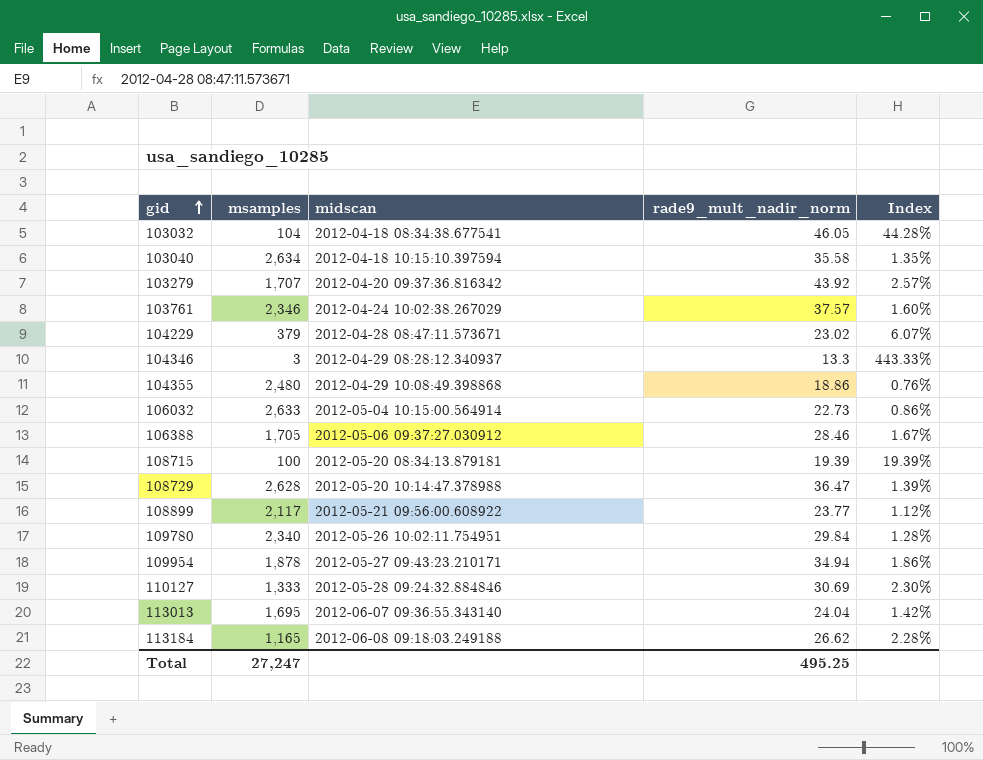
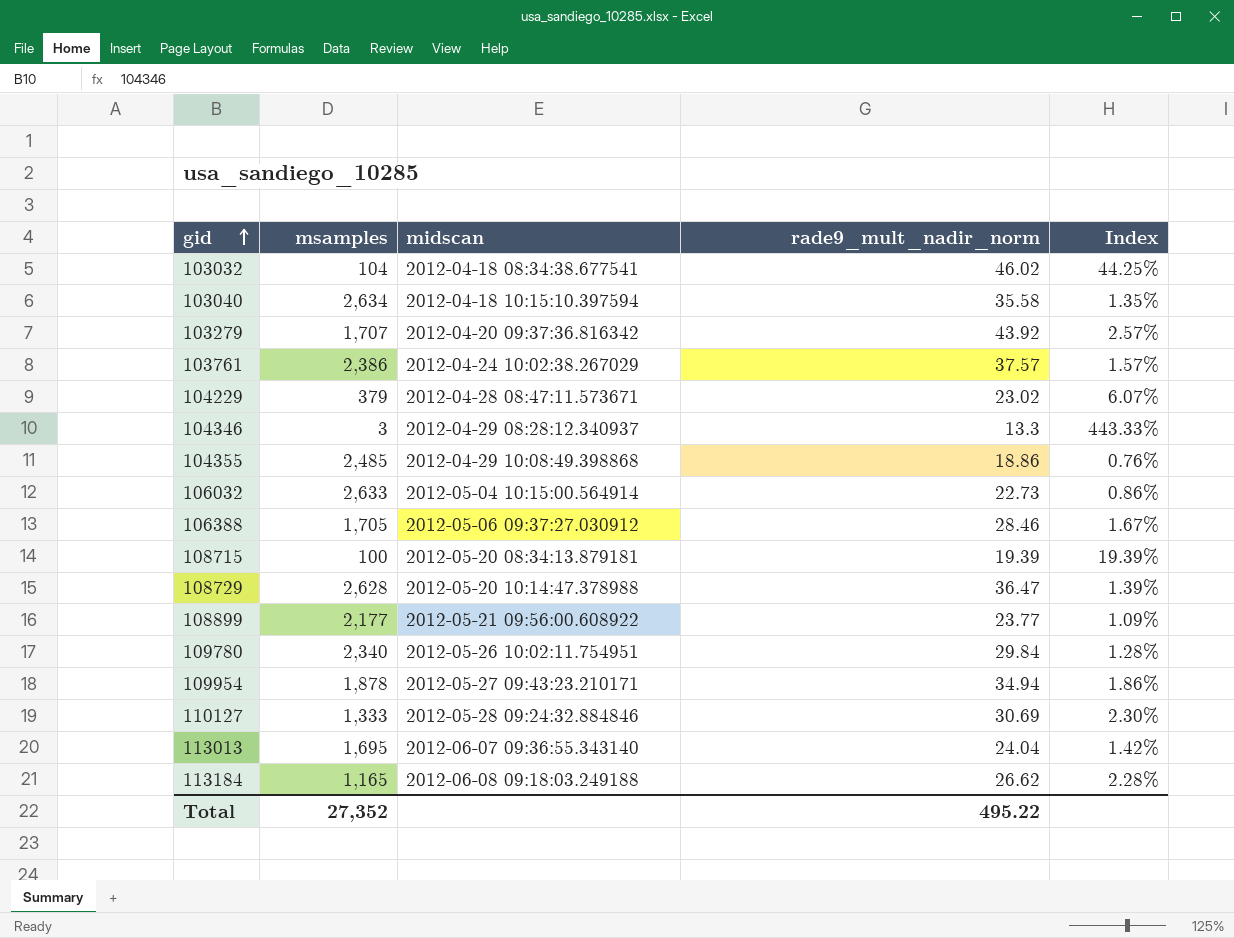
103032 | rade9_mult_nadir_norm: 46.05 -> 46.02
103032 | Index: 44.28% -> 44.25%
103761 | msamples: 2,346 -> 2,386
103761 | Index: 1.60% -> 1.57%
104355 | msamples: 2,480 -> 2,485
108899 | msamples: 2,117 -> 2,177
108899 | Index: 1.12% -> 1.09%
Total | msamples: 27,247 -> 27,352
Total | rade9_mult_nadir_norm: 495.25 -> 495.22

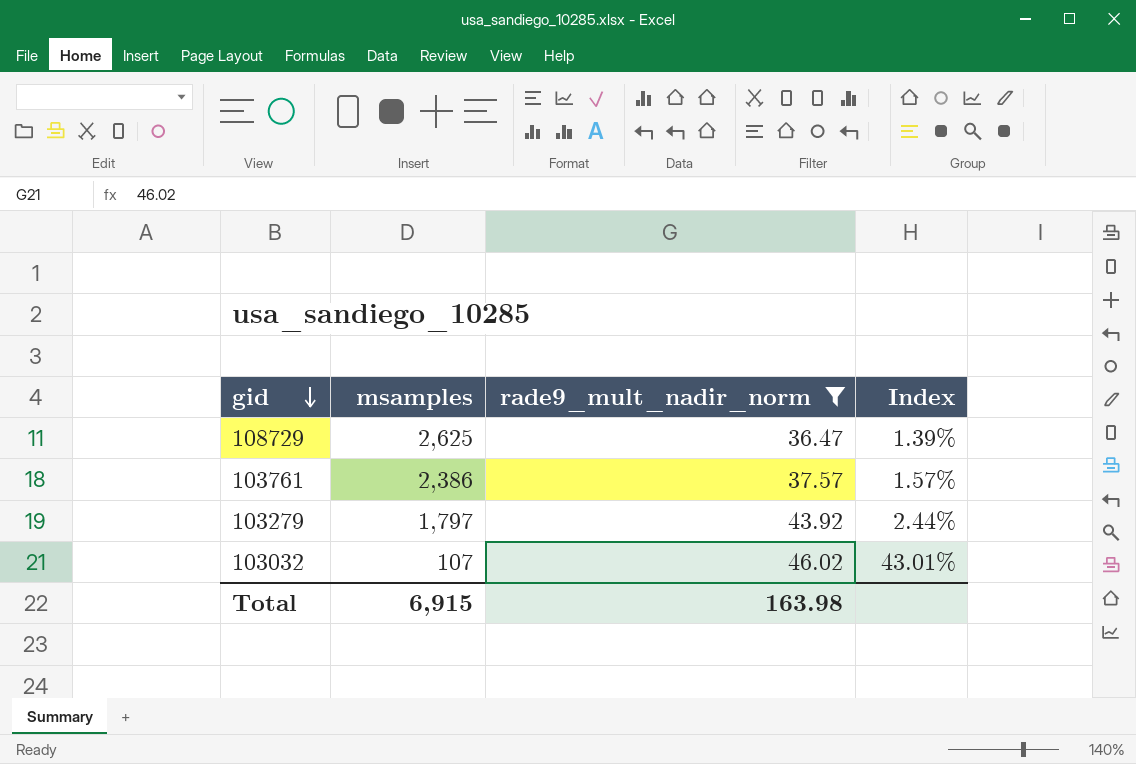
filter: none -> rade9_mult_nadir_norm >= 36.47
row order: gid ascending -> gid descending
column midscan | position: 3 -> none
108729 | msamples: 2,628 -> 2,625
103279 | msamples: 1,707 -> 1,797
103279 | Index: 2.57% -> 2.44%
103032 | msamples: 104 -> 107
103032 | Index: 44.25% -> 43.01%
Total | msamples: 27,352 -> 6,915
Total | rade9_mult_nadir_norm: 495.22 -> 163.98

